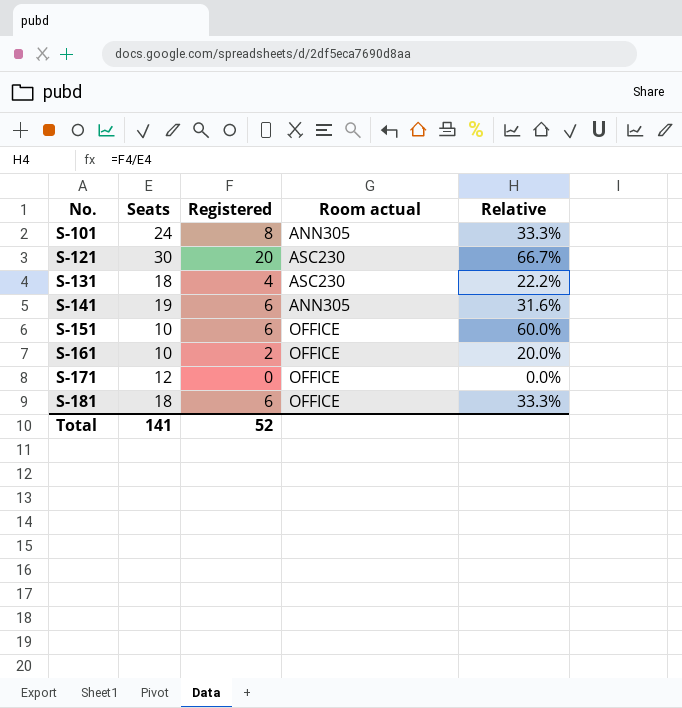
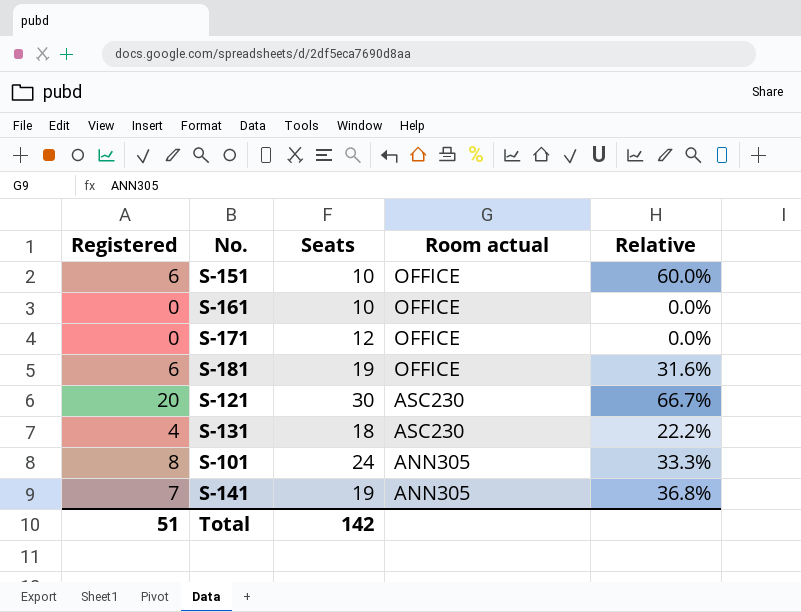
row order: No. ascending -> Room actual descending
column Registered | position: 3 -> 1
S-161 | Registered: 2 -> 0
S-161 | Relative: 20.0% -> 0.0%
S-181 | Seats: 18 -> 19
S-181 | Relative: 33.3% -> 31.6%
S-141 | Registered: 6 -> 7
S-141 | Relative: 31.6% -> 36.8%
Total | Registered: 52 -> 51
Total | Seats: 141 -> 142

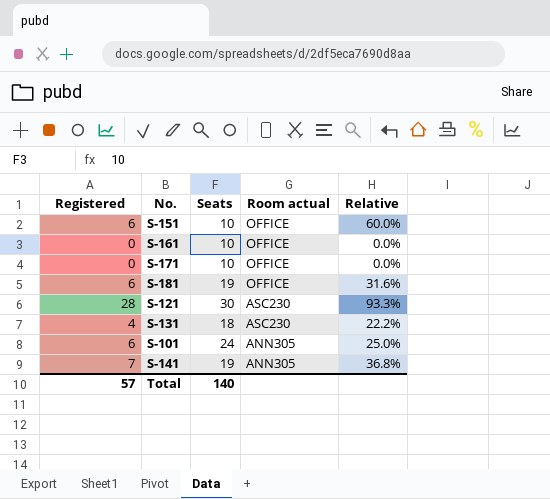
S-171 | Seats: 12 -> 10
S-121 | Registered: 20 -> 28
S-121 | Relative: 66.7% -> 93.3%
S-101 | Registered: 8 -> 6
S-101 | Relative: 33.3% -> 25.0%
Total | Registered: 51 -> 57
Total | Seats: 142 -> 140

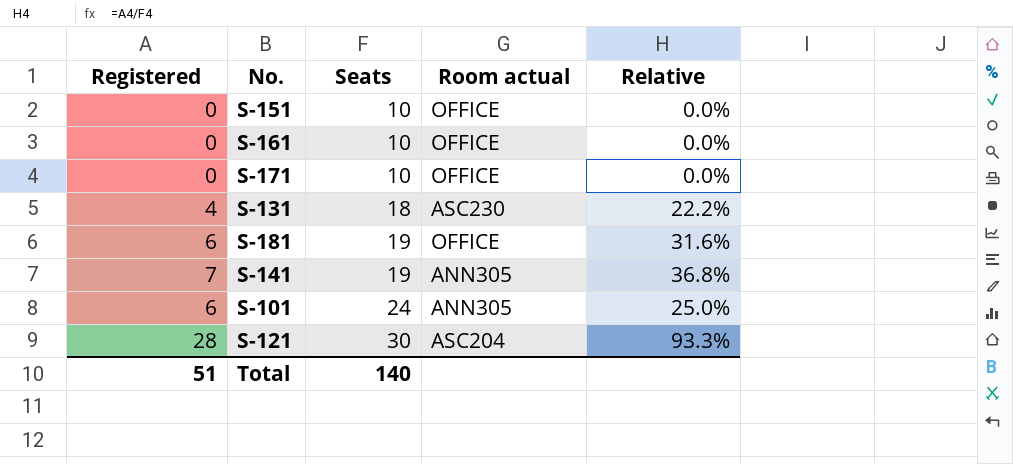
row order: Room actual descending -> Seats ascending
S-151 | Registered: 6 -> 0
S-151 | Relative: 60.0% -> 0.0%
S-121 | Room actual: ASC230 -> ASC204
Total | Registered: 57 -> 51

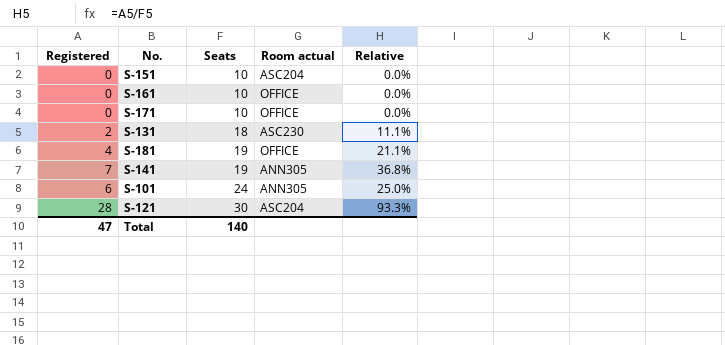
S-151 | Room actual: OFFICE -> ASC204
S-131 | Registered: 4 -> 2
S-131 | Relative: 22.2% -> 11.1%
S-181 | Registered: 6 -> 4
S-181 | Relative: 31.6% -> 21.1%
Total | Registered: 51 -> 47

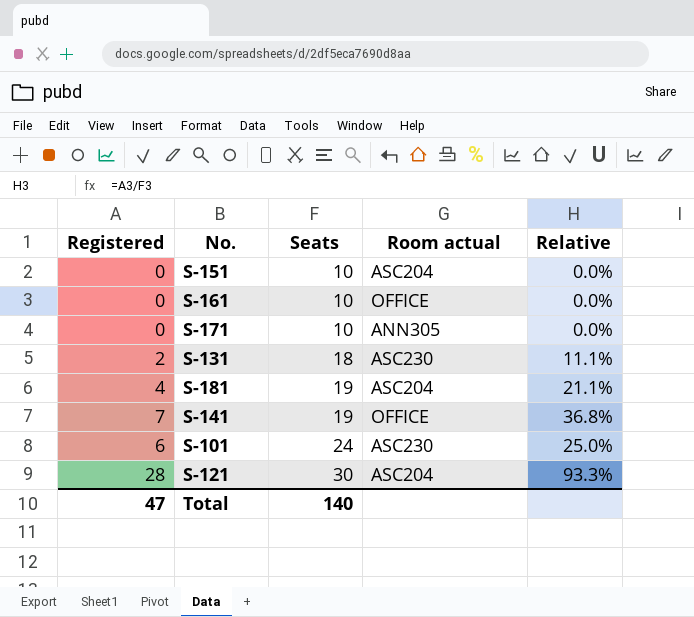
S-171 | Room actual: OFFICE -> ANN305
S-181 | Room actual: OFFICE -> ASC204
S-141 | Room actual: ANN305 -> OFFICE
S-101 | Room actual: ANN305 -> ASC230

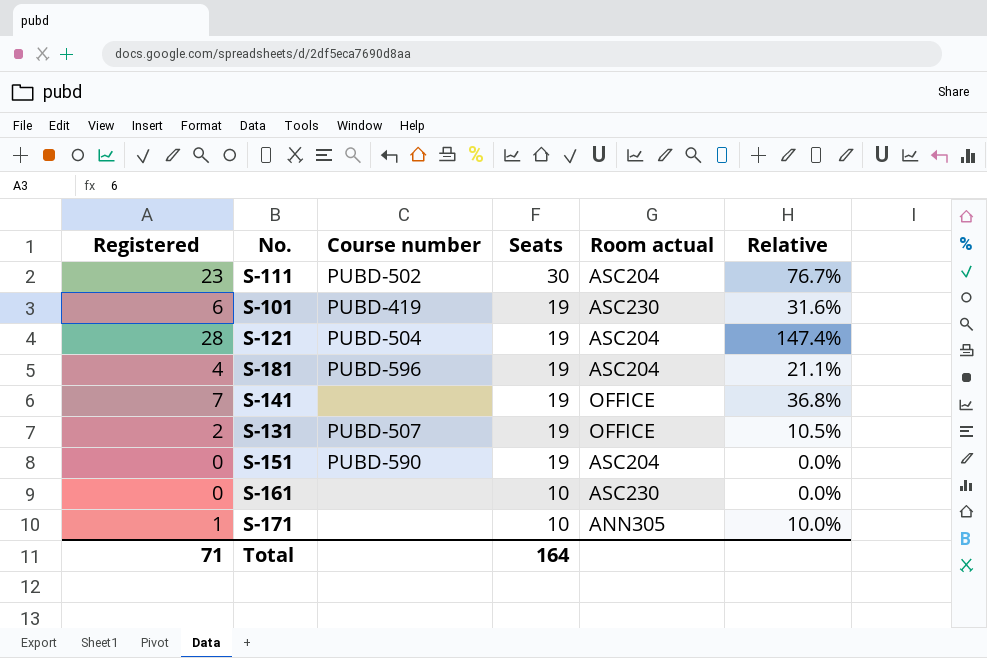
row order: Seats ascending -> Seats descending
column Course number | position: none -> 3
row S-111: none -> 23 | PUBD-502 | 30 | ASC204 | 76.7%
S-101 | Seats: 24 -> 19
S-101 | Relative: 25.0% -> 31.6%
S-121 | Seats: 30 -> 19
S-121 | Relative: 93.3% -> 147.4%
S-131 | Seats: 18 -> 19
S-131 | Room actual: ASC230 -> OFFICE
S-131 | Relative: 11.1% -> 10.5%
S-151 | Seats: 10 -> 19
S-161 | Room actual: OFFICE -> ASC230
S-171 | Registered: 0 -> 1
S-171 | Relative: 0.0% -> 10.0%
Total | Registered: 47 -> 71
Total | Seats: 140 -> 164

